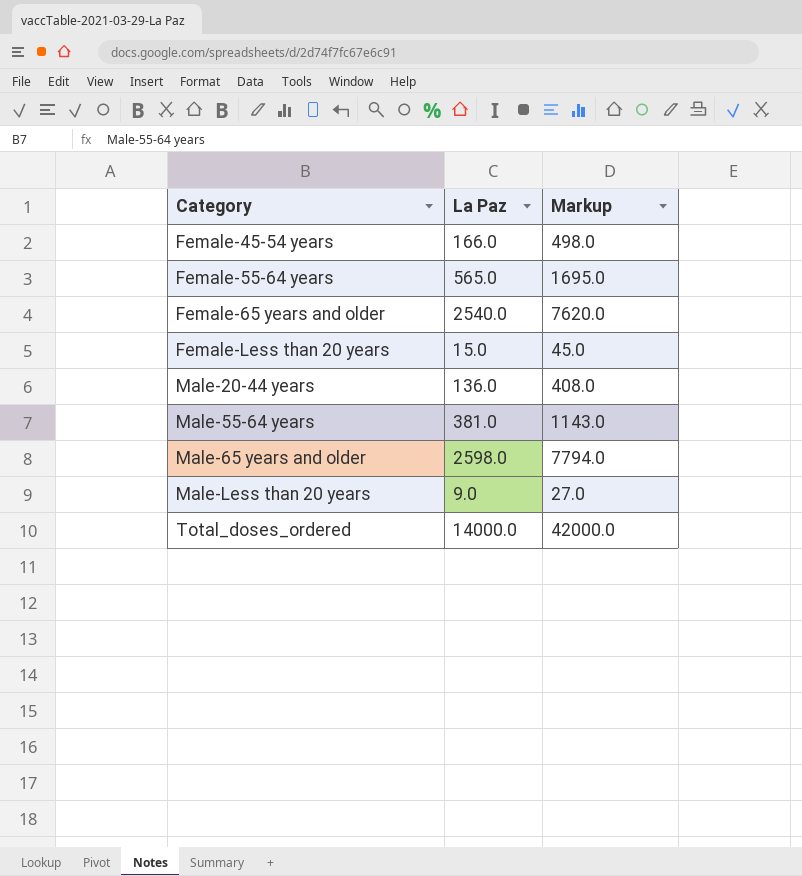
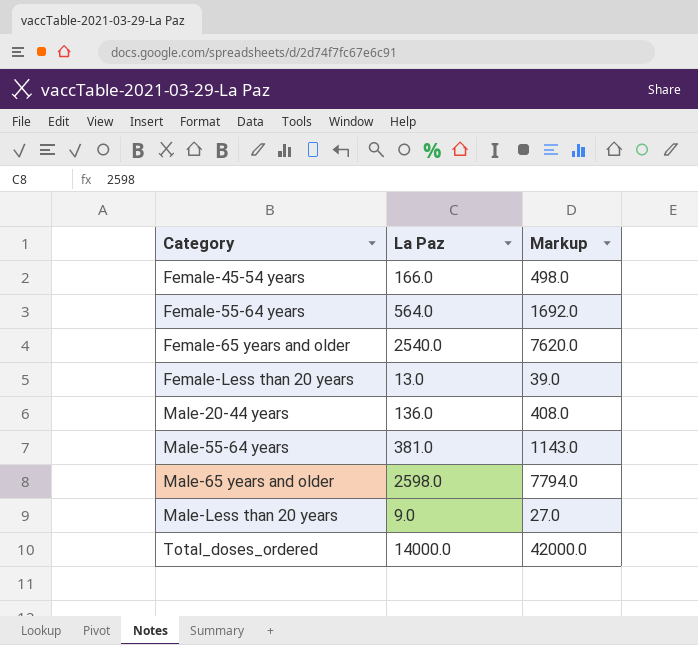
Female-55-64 years | La Paz: 565.0 -> 564.0
Female-55-64 years | Markup: 1695.0 -> 1692.0
Female-Less than 20 years | La Paz: 15.0 -> 13.0
Female-Less than 20 years | Markup: 45.0 -> 39.0

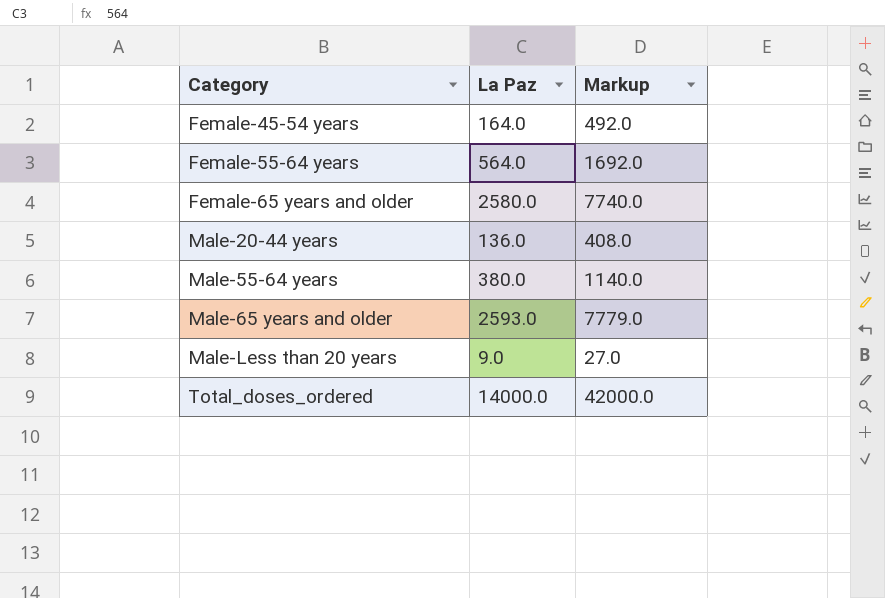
row Female-Less than 20 years: 13.0 | 39.0 -> none
Female-45-54 years | La Paz: 166.0 -> 164.0
Female-45-54 years | Markup: 498.0 -> 492.0
Female-65 years and older | La Paz: 2540.0 -> 2580.0
Female-65 years and older | Markup: 7620.0 -> 7740.0
Male-55-64 years | La Paz: 381.0 -> 380.0
Male-55-64 years | Markup: 1143.0 -> 1140.0
Male-65 years and older | La Paz: 2598.0 -> 2593.0
Male-65 years and older | Markup: 7794.0 -> 7779.0

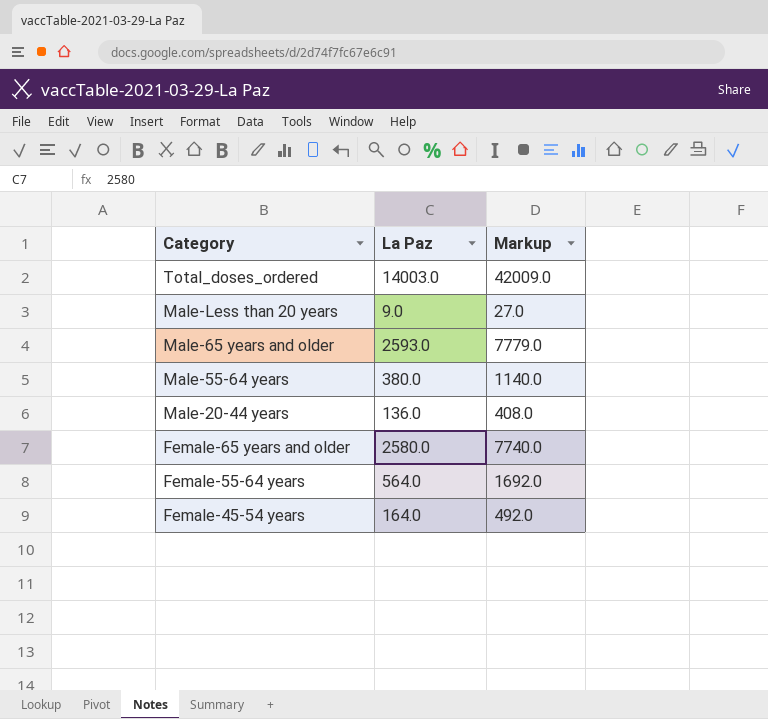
row order: Category ascending -> Category descending
Total_doses_ordered | La Paz: 14000.0 -> 14003.0
Total_doses_ordered | Markup: 42000.0 -> 42009.0

